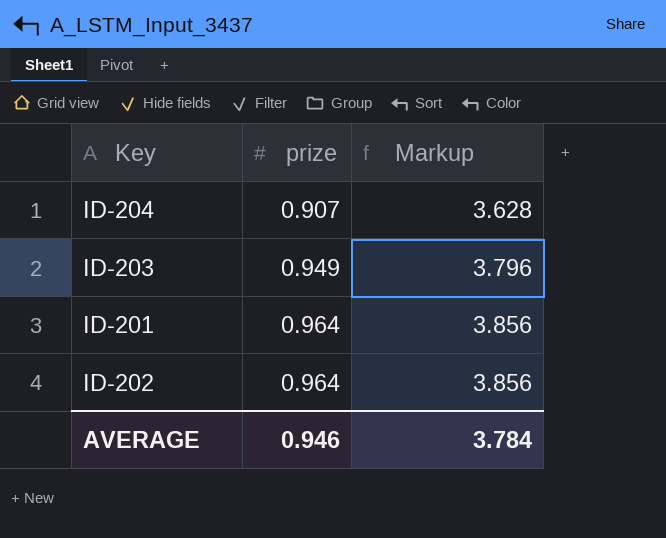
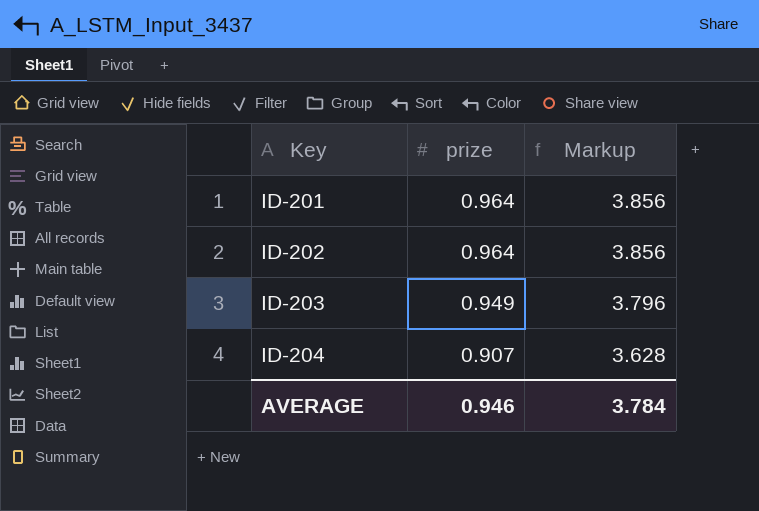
row order: prize ascending -> Key ascending

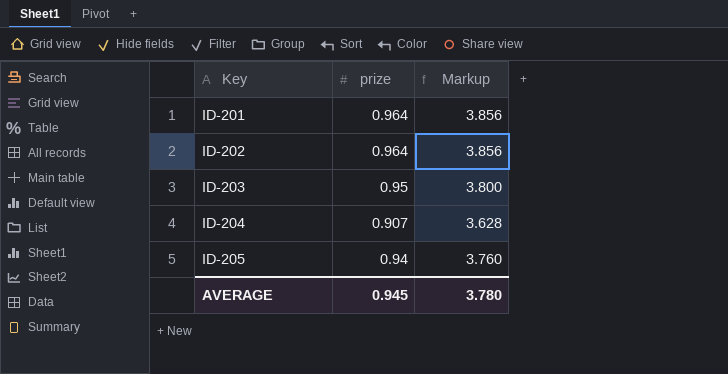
ID-203 | prize: 0.949 -> 0.95
ID-203 | Markup: 3.796 -> 3.800
row ID-205: none -> 0.94 | 3.760
AVERAGE | prize: 0.946 -> 0.945
AVERAGE | Markup: 3.784 -> 3.780

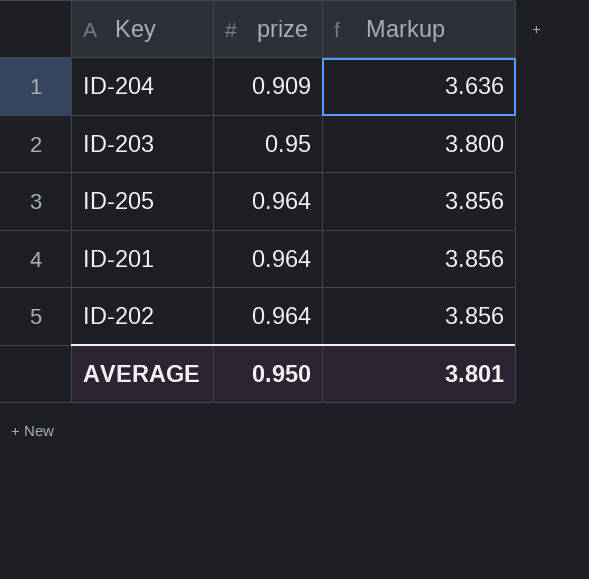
row order: Key ascending -> prize ascending
ID-204 | prize: 0.907 -> 0.909
ID-204 | Markup: 3.628 -> 3.636
ID-205 | prize: 0.94 -> 0.964
ID-205 | Markup: 3.760 -> 3.856
AVERAGE | prize: 0.945 -> 0.950
AVERAGE | Markup: 3.780 -> 3.801

